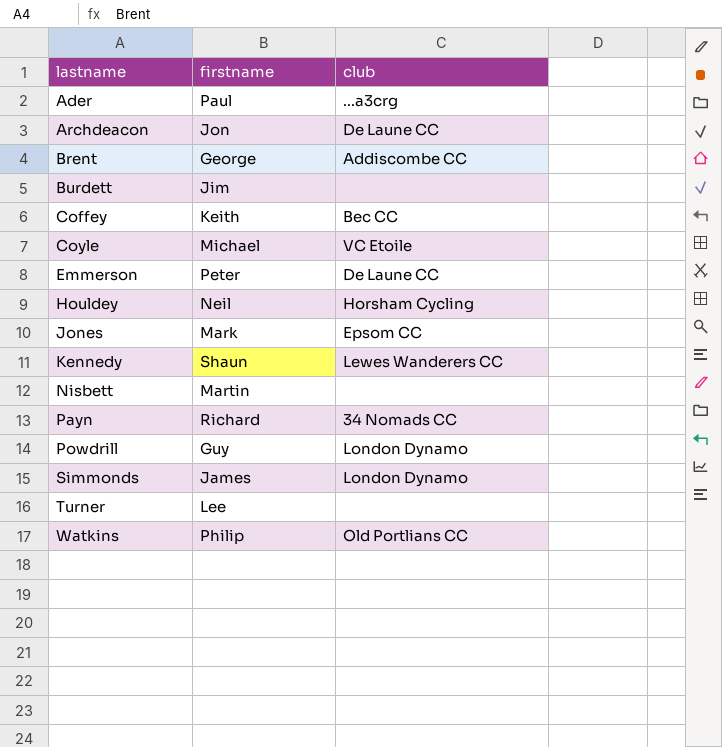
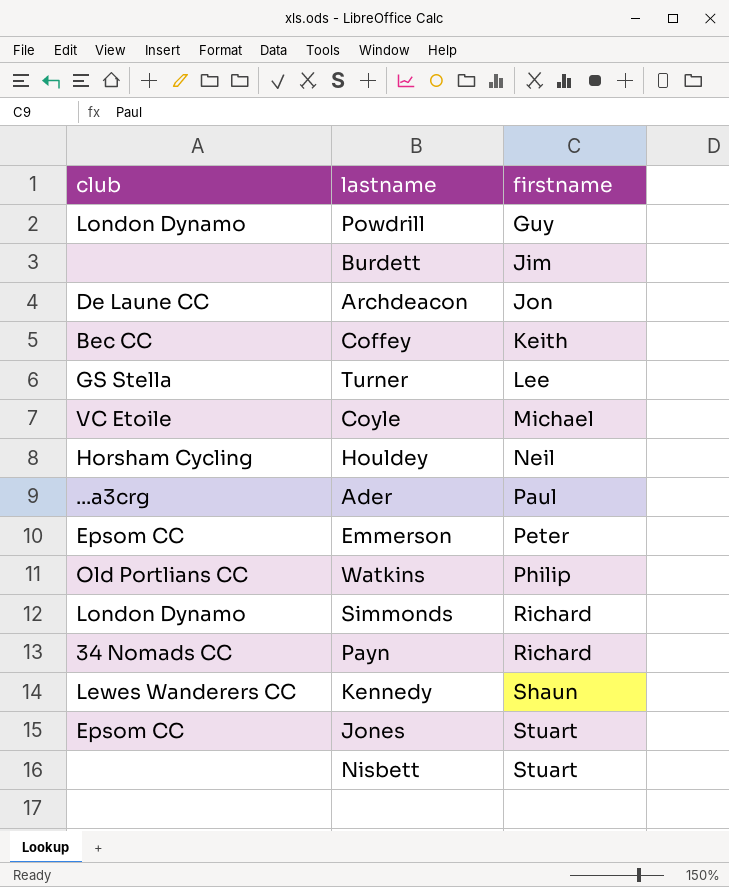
row order: lastname ascending -> firstname ascending
column club | position: 3 -> 1
row Brent: George | Addiscombe CC -> none
Turner | club: none -> GS Stella
Emmerson | club: De Laune CC -> Epsom CC
Simmonds | firstname: James -> Richard
Jones | firstname: Mark -> Stuart
Nisbett | firstname: Martin -> Stuart

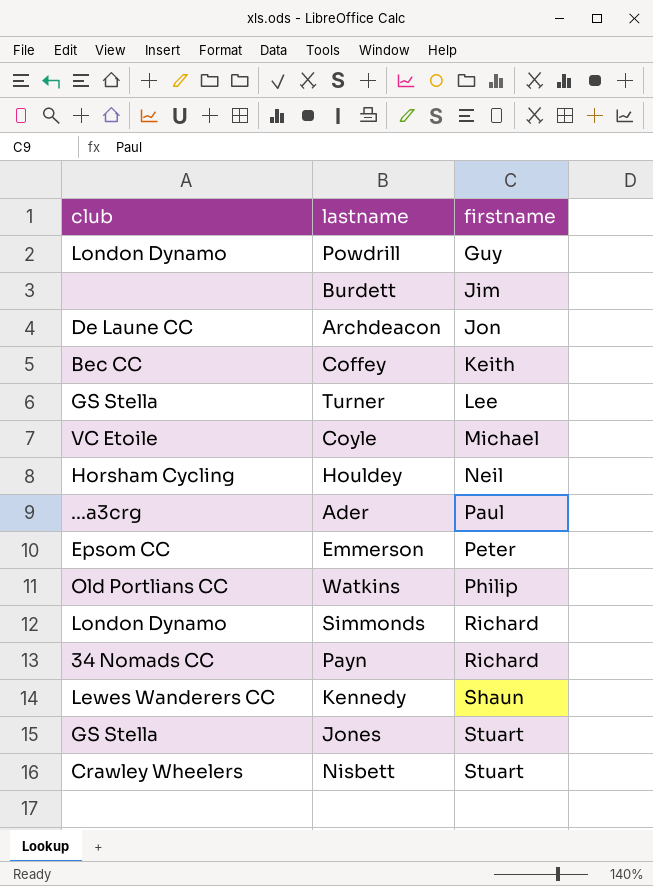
Jones | club: Epsom CC -> GS Stella
Nisbett | club: none -> Crawley Wheelers

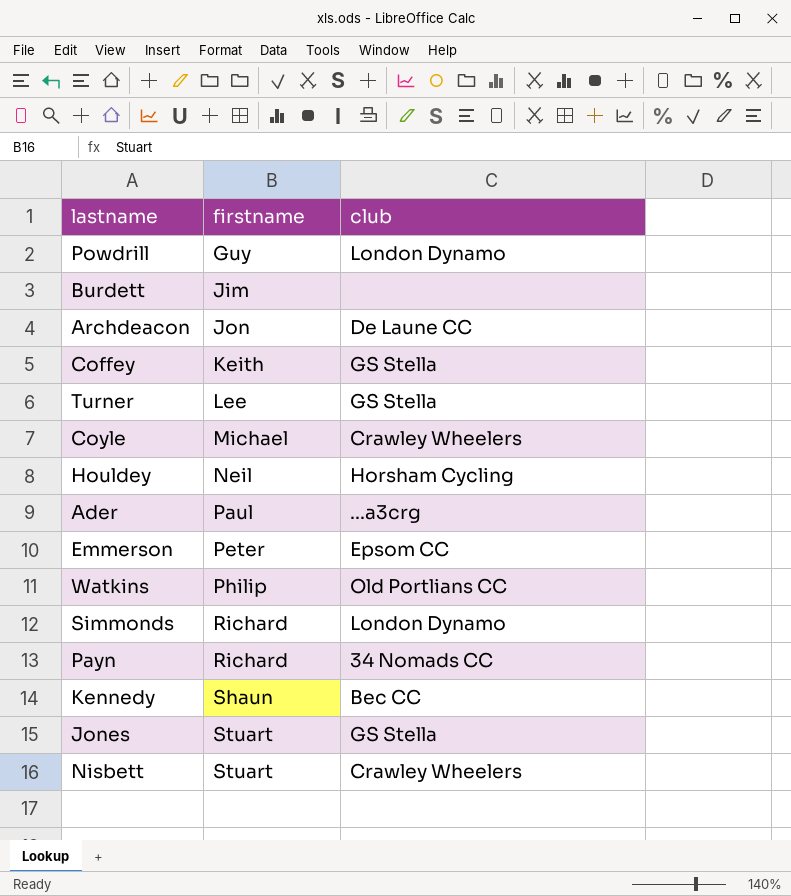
column club | position: 1 -> 3
Coffey | club: Bec CC -> GS Stella
Coyle | club: VC Etoile -> Crawley Wheelers
Kennedy | club: Lewes Wanderers CC -> Bec CC

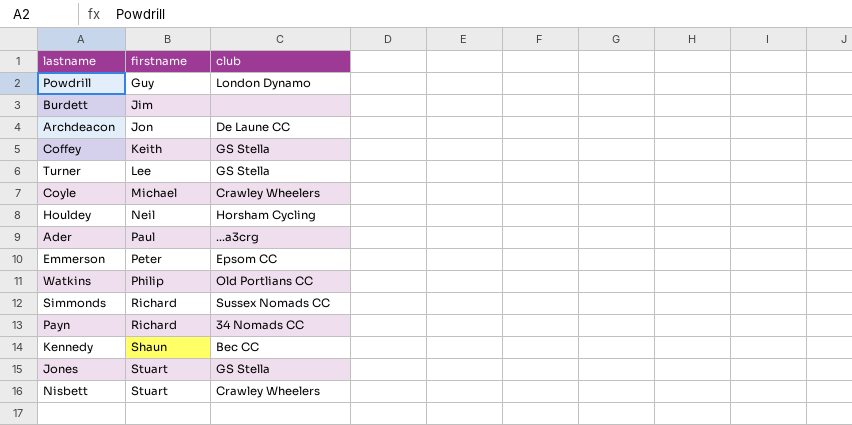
Simmonds | club: London Dynamo -> Sussex Nomads CC

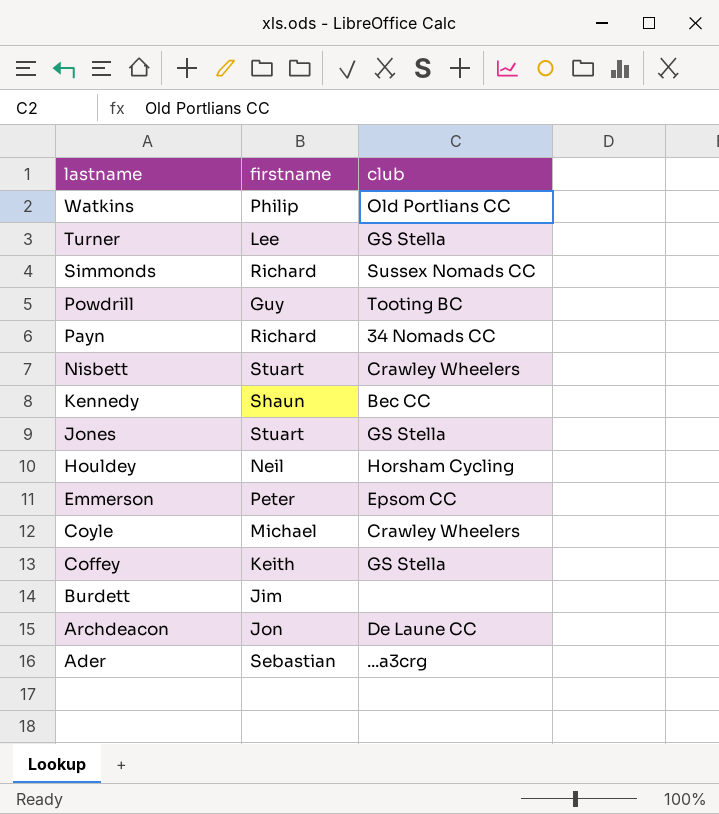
row order: firstname ascending -> lastname descending
Powdrill | club: London Dynamo -> Tooting BC
Ader | firstname: Paul -> Sebastian

